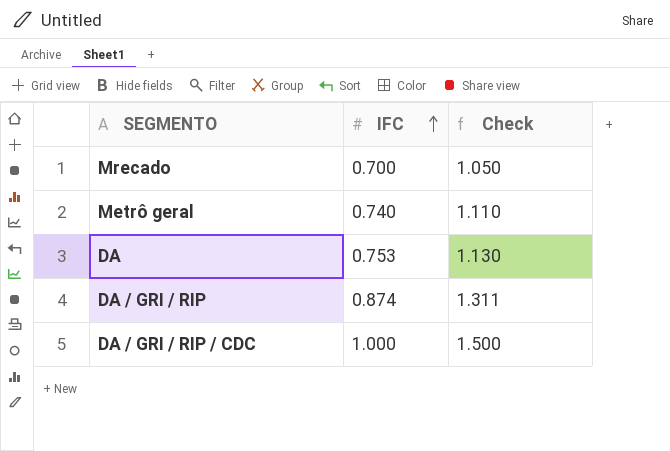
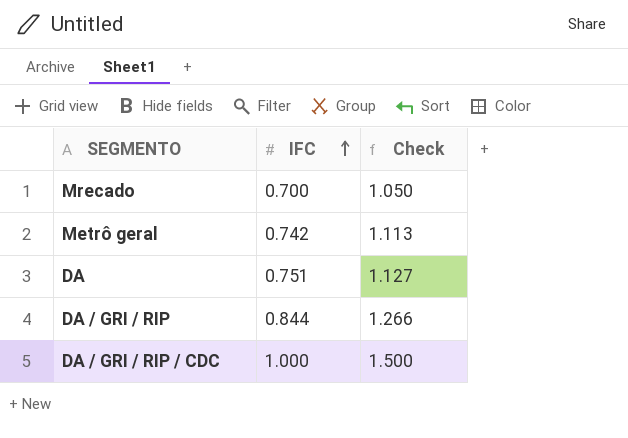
Metrô geral | IFC: 0.740 -> 0.742
Metrô geral | Check: 1.110 -> 1.113
DA | IFC: 0.753 -> 0.751
DA | Check: 1.130 -> 1.127
DA / GRI / RIP | IFC: 0.874 -> 0.844
DA / GRI / RIP | Check: 1.311 -> 1.266

